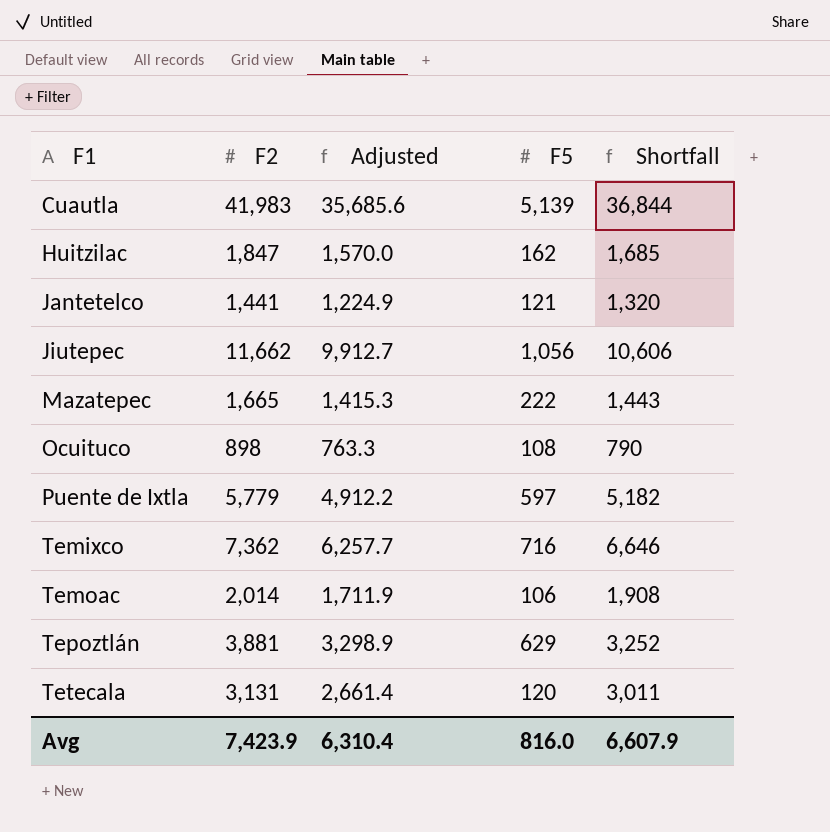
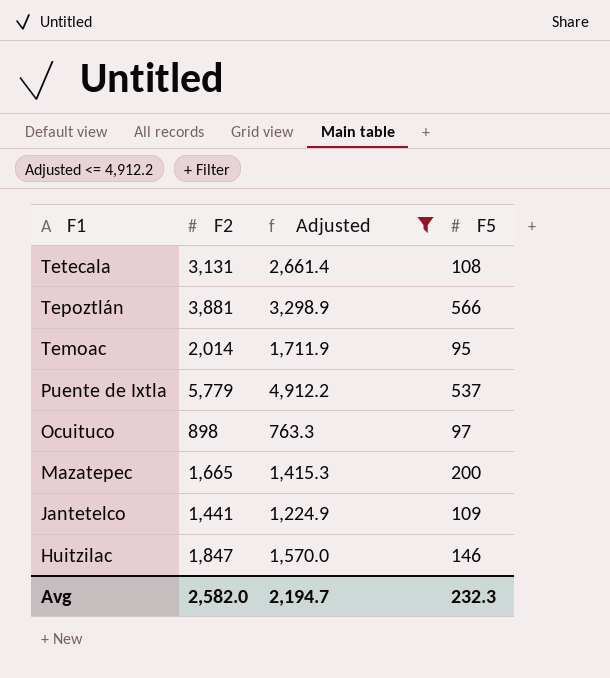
filter: none -> Adjusted <= 4,912.2
row order: F1 ascending -> F1 descending
column Shortfall | formula: [F2] - [F5] -> none
Tetecala | F5: 120 -> 108
Tepoztlán | F5: 629 -> 566
Temoac | F5: 106 -> 95
Puente de Ixtla | F5: 597 -> 537
Ocuituco | F5: 108 -> 97
Mazatepec | F5: 222 -> 200
Jantetelco | F5: 121 -> 109
Huitzilac | F5: 162 -> 146
Avg | F2: 7,423.9 -> 2,582.0
Avg | Adjusted: 6,310.4 -> 2,194.7
Avg | F5: 816.0 -> 232.3

